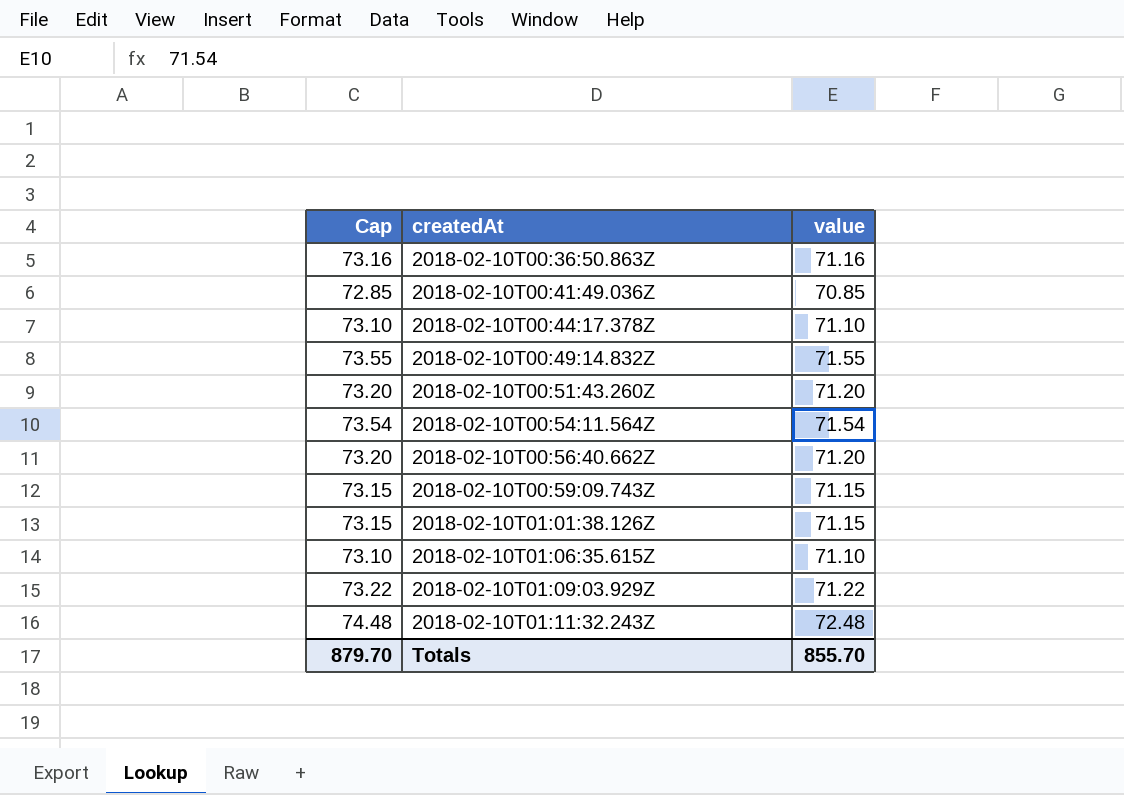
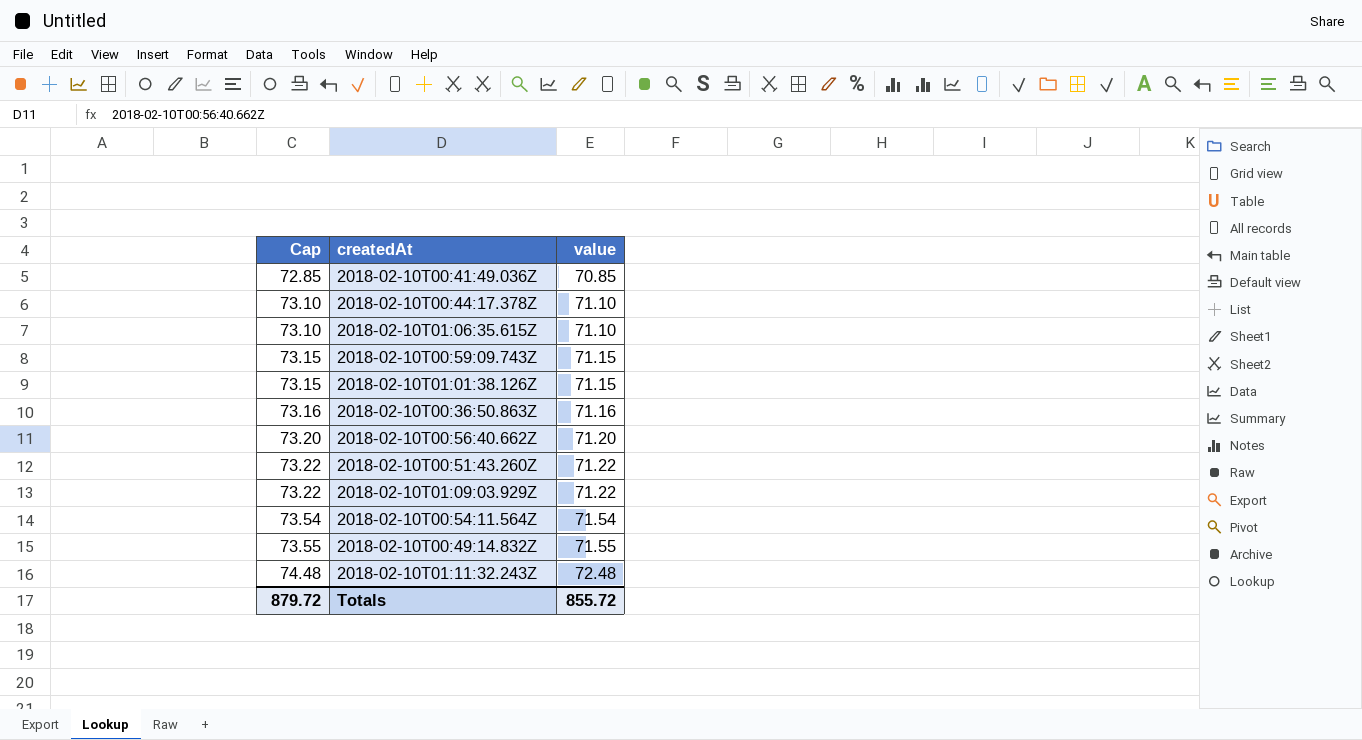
row order: createdAt ascending -> Cap ascending
2018-02-10T00:51:43.260Z | Cap: 73.20 -> 73.22
2018-02-10T00:51:43.260Z | value: 71.20 -> 71.22
Totals | Cap: 879.70 -> 879.72
Totals | value: 855.70 -> 855.72

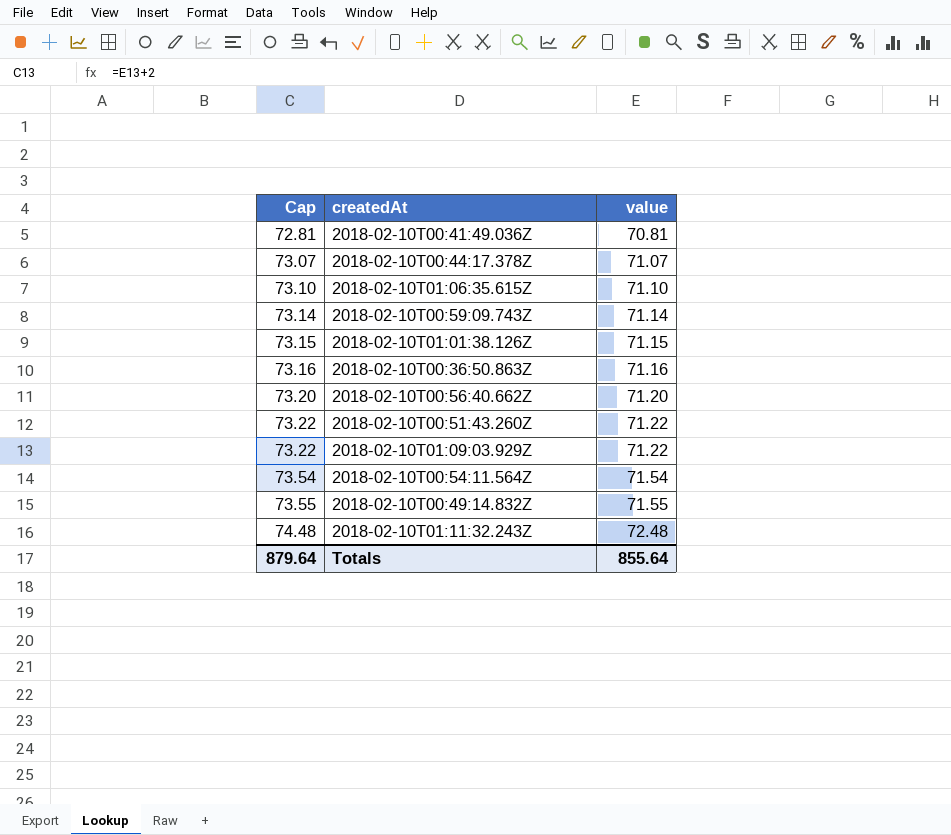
2018-02-10T00:41:49.036Z | Cap: 72.85 -> 72.81
2018-02-10T00:41:49.036Z | value: 70.85 -> 70.81
2018-02-10T00:44:17.378Z | Cap: 73.10 -> 73.07
2018-02-10T00:44:17.378Z | value: 71.10 -> 71.07
2018-02-10T00:59:09.743Z | Cap: 73.15 -> 73.14
2018-02-10T00:59:09.743Z | value: 71.15 -> 71.14
Totals | Cap: 879.72 -> 879.64
Totals | value: 855.72 -> 855.64

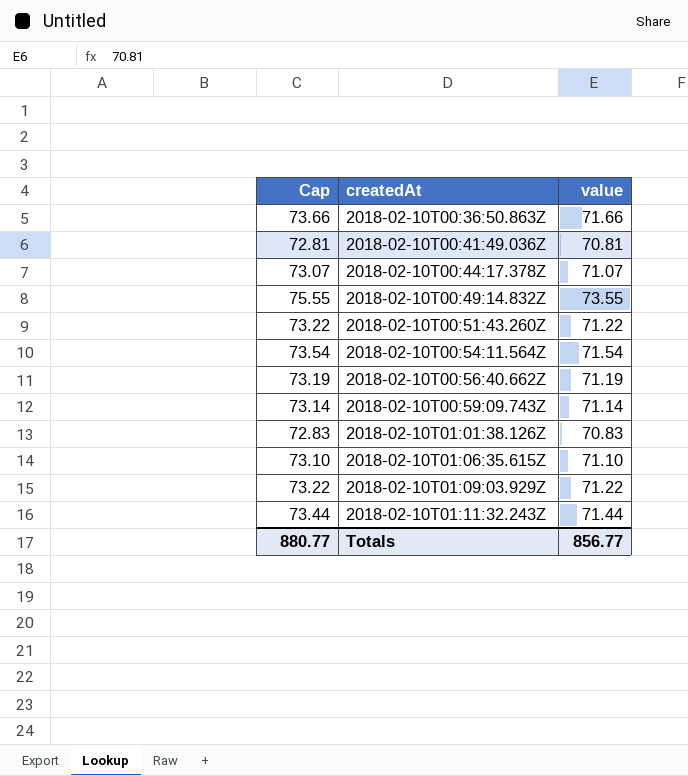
row order: Cap ascending -> createdAt ascending
2018-02-10T00:36:50.863Z | Cap: 73.16 -> 73.66
2018-02-10T00:36:50.863Z | value: 71.16 -> 71.66
2018-02-10T00:49:14.832Z | Cap: 73.55 -> 75.55
2018-02-10T00:49:14.832Z | value: 71.55 -> 73.55
2018-02-10T00:56:40.662Z | Cap: 73.20 -> 73.19
2018-02-10T00:56:40.662Z | value: 71.20 -> 71.19
2018-02-10T01:01:38.126Z | Cap: 73.15 -> 72.83
2018-02-10T01:01:38.126Z | value: 71.15 -> 70.83
2018-02-10T01:11:32.243Z | Cap: 74.48 -> 73.44
2018-02-10T01:11:32.243Z | value: 72.48 -> 71.44
Totals | Cap: 879.64 -> 880.77
Totals | value: 855.64 -> 856.77

